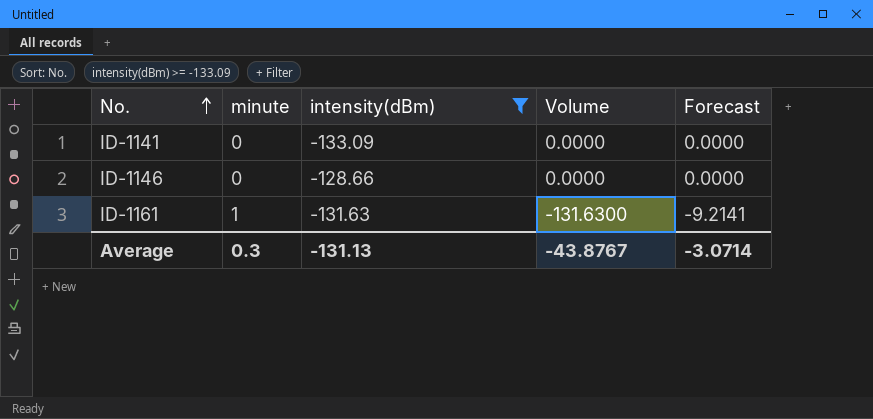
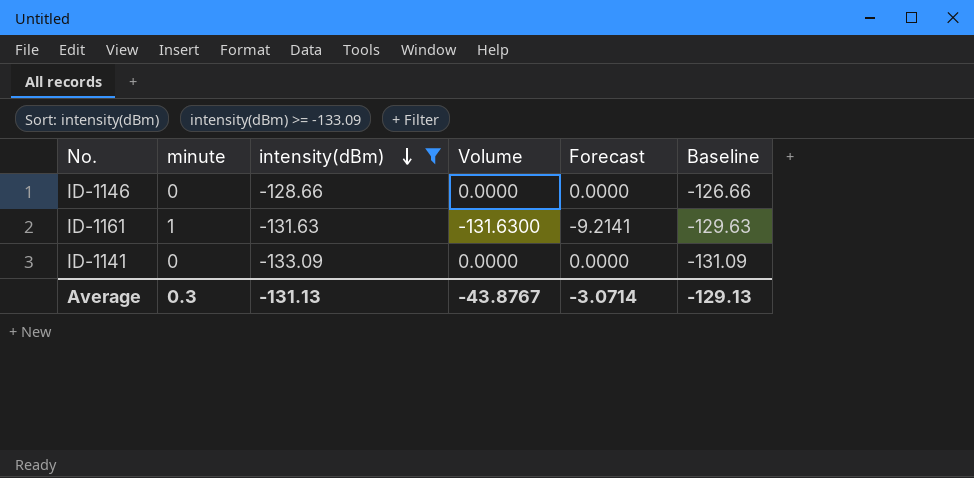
row order: No. ascending -> intensity(dBm) descending
column Baseline | formula: none -> [intensity(dBm)] + 2

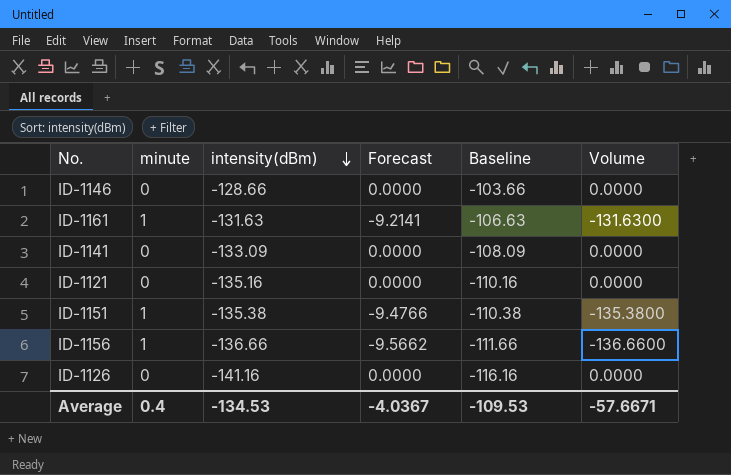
filter: intensity(dBm) >= -133.09 -> none
column Baseline | formula: [intensity(dBm)] + 2 -> [intensity(dBm)] + 25
column Volume | position: 4 -> 6
Average | minute: 0.3 -> 0.4
Average | intensity(dBm): -131.13 -> -134.53
Average | Forecast: -3.0714 -> -4.0367
Average | Baseline: -129.13 -> -109.53
Average | Volume: -43.8767 -> -57.6671

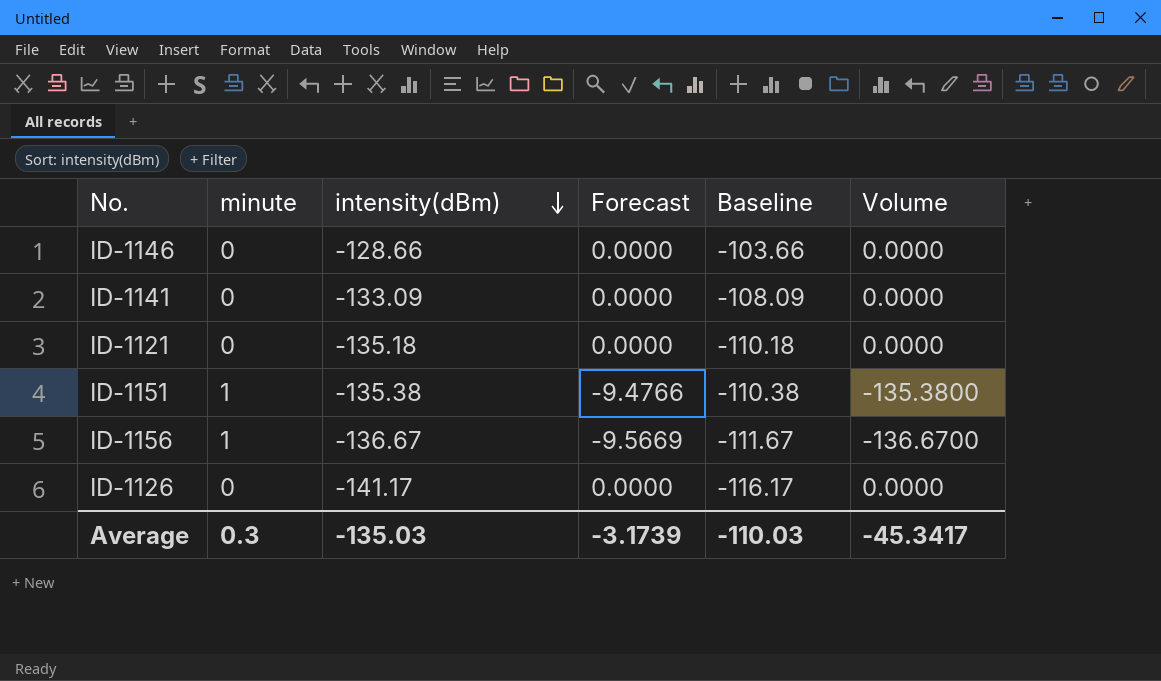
row ID-1161: 1 | -131.63 | -9.2141 | -106.63 | -131.6300 -> none
ID-1121 | intensity(dBm): -135.16 -> -135.18
ID-1121 | Baseline: -110.16 -> -110.18
ID-1156 | intensity(dBm): -136.66 -> -136.67
ID-1156 | Forecast: -9.5662 -> -9.5669
ID-1156 | Baseline: -111.66 -> -111.67
ID-1156 | Volume: -136.6600 -> -136.6700
ID-1126 | intensity(dBm): -141.16 -> -141.17
ID-1126 | Baseline: -116.16 -> -116.17
Average | minute: 0.4 -> 0.3
Average | intensity(dBm): -134.53 -> -135.03
Average | Forecast: -4.0367 -> -3.1739
Average | Baseline: -109.53 -> -110.03
Average | Volume: -57.6671 -> -45.3417

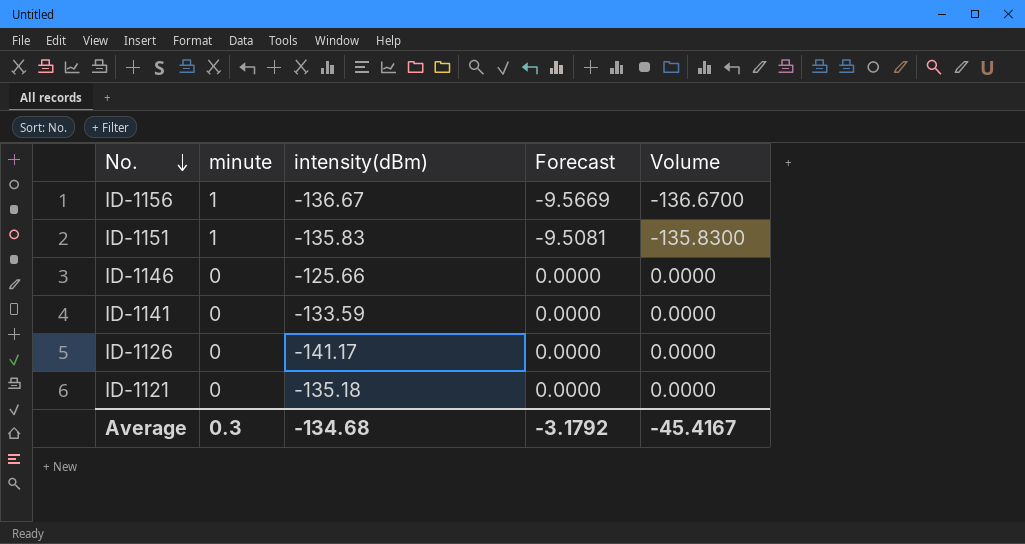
row order: intensity(dBm) descending -> No. descending
column Baseline | formula: [intensity(dBm)] + 25 -> none
ID-1151 | intensity(dBm): -135.38 -> -135.83
ID-1151 | Forecast: -9.4766 -> -9.5081
ID-1151 | Volume: -135.3800 -> -135.8300
ID-1146 | intensity(dBm): -128.66 -> -125.66
ID-1141 | intensity(dBm): -133.09 -> -133.59
Average | intensity(dBm): -135.03 -> -134.68
Average | Forecast: -3.1739 -> -3.1792
Average | Volume: -45.3417 -> -45.4167

